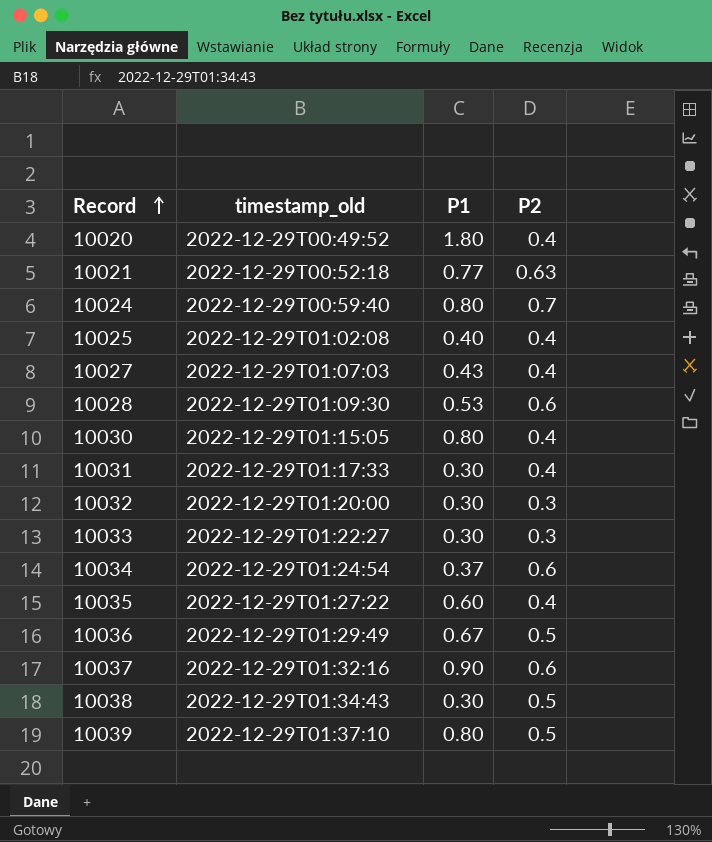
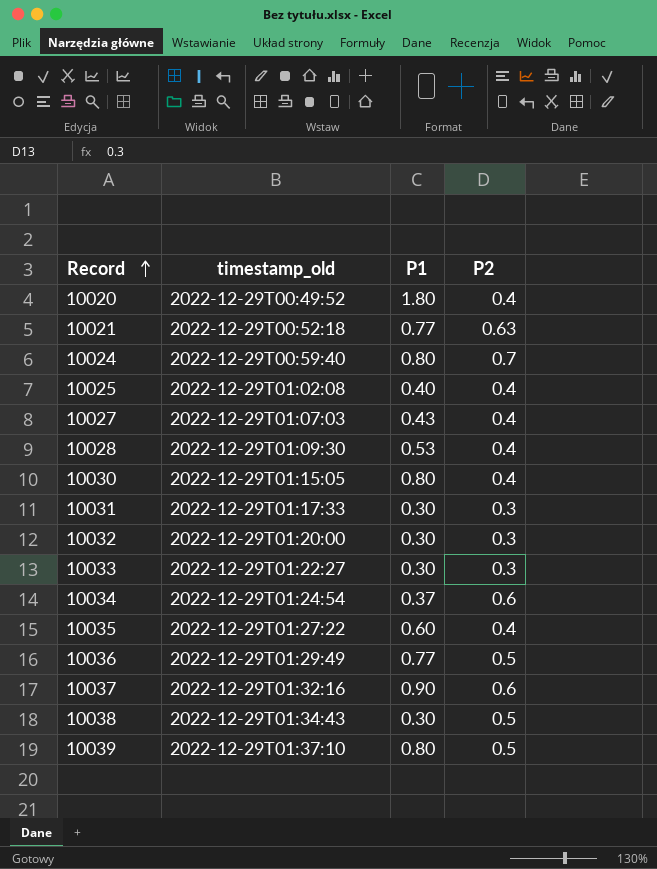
10028 | P2: 0.6 -> 0.4
10031 | P2: 0.4 -> 0.3
10036 | P1: 0.67 -> 0.77

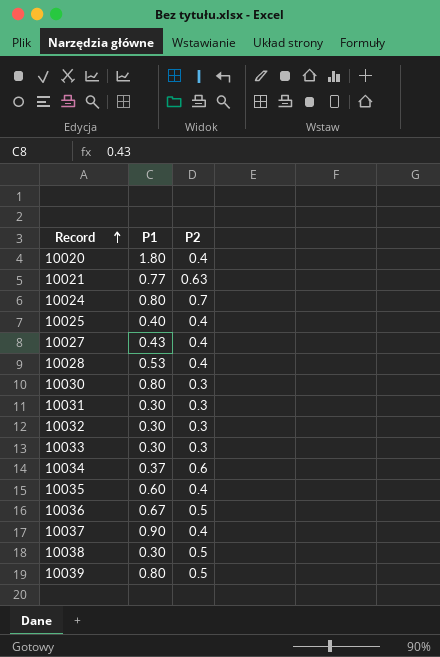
column timestamp_old | position: 2 -> none
10030 | P2: 0.4 -> 0.3
10036 | P1: 0.77 -> 0.67
10037 | P2: 0.6 -> 0.4

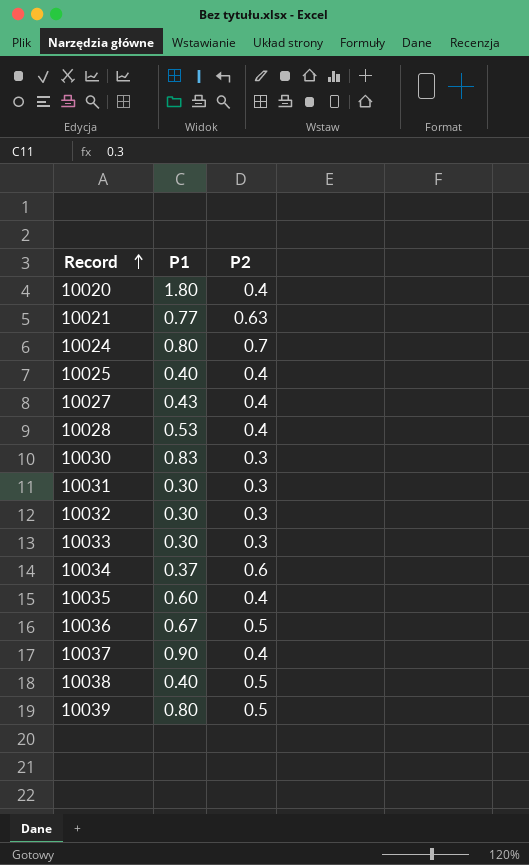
10030 | P1: 0.80 -> 0.83
10038 | P1: 0.30 -> 0.40

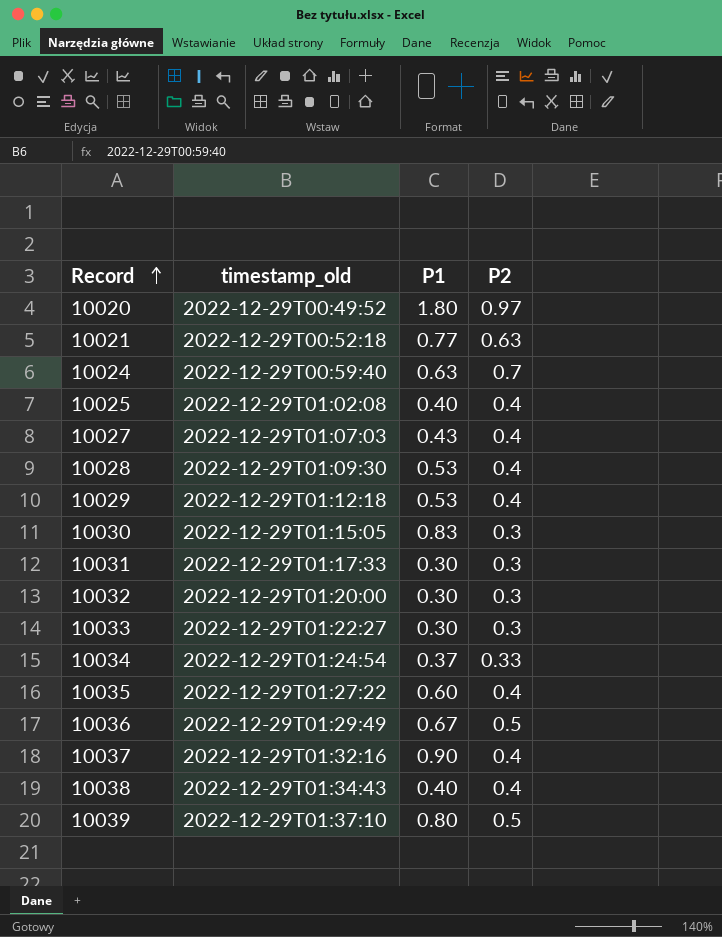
column timestamp_old | position: none -> 2
10020 | P2: 0.4 -> 0.97
10024 | P1: 0.80 -> 0.63
row 10029: none -> 2022-12-29T01:12:18 | 0.53 | 0.4
10034 | P2: 0.6 -> 0.33
10038 | P2: 0.5 -> 0.4

